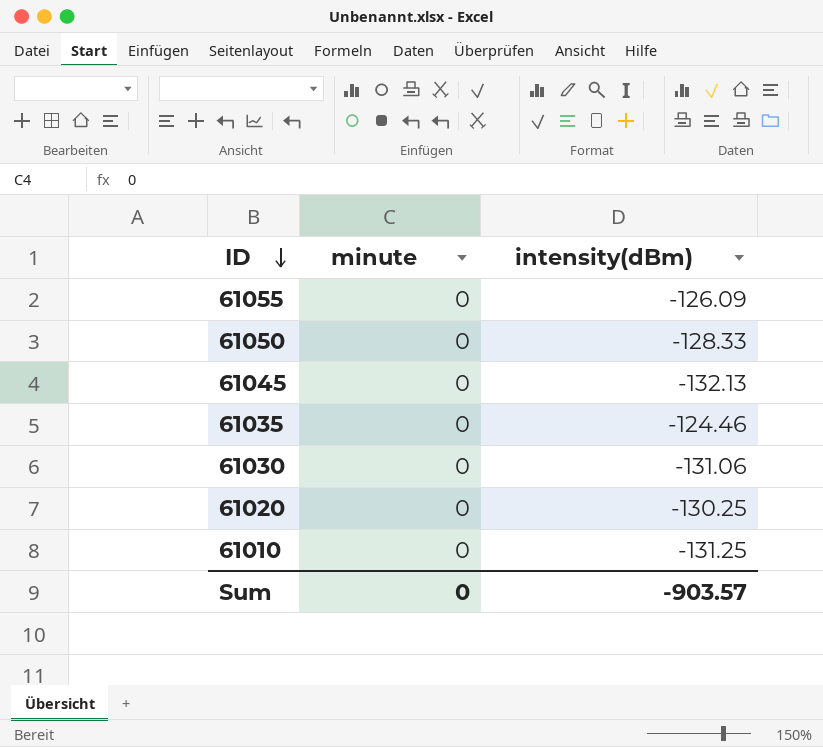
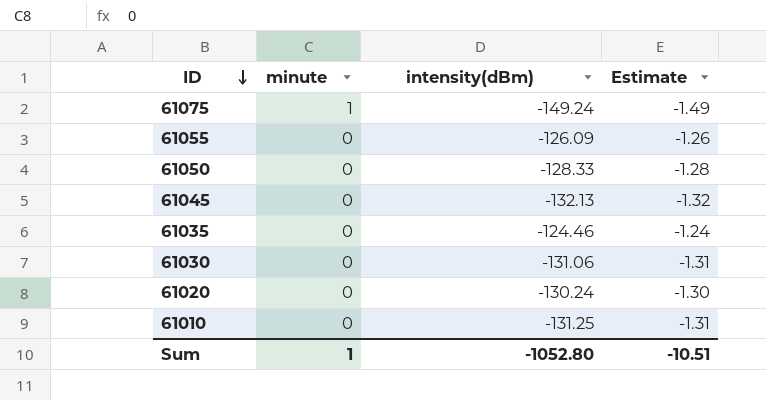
column Estimate | formula: none -> [intensity(dBm)] * 0.01
row 61075: none -> 1 | -149.24 | -1.49
61020 | intensity(dBm): -130.25 -> -130.24
Sum | minute: 0 -> 1
Sum | intensity(dBm): -903.57 -> -1052.80

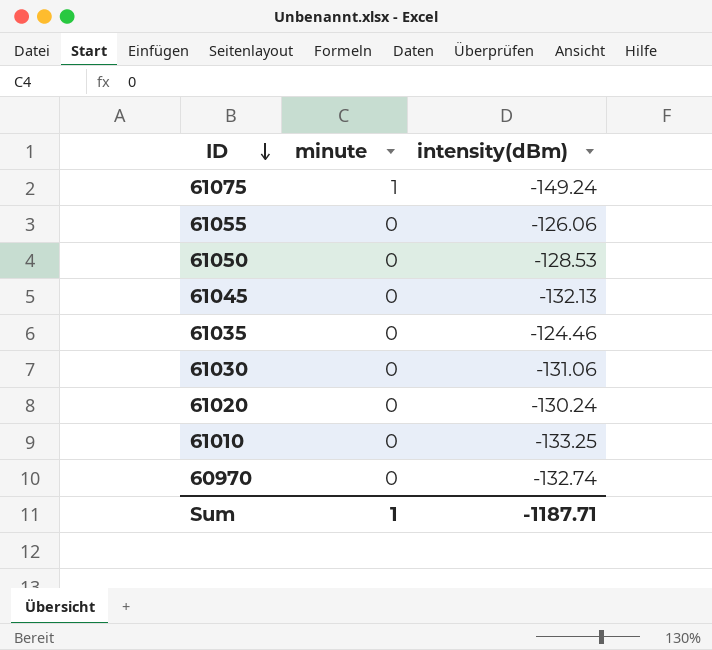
column Estimate | formula: [intensity(dBm)] * 0.01 -> none
61055 | intensity(dBm): -126.09 -> -126.06
61050 | intensity(dBm): -128.33 -> -128.53
61010 | intensity(dBm): -131.25 -> -133.25
row 60970: none -> 0 | -132.74
Sum | intensity(dBm): -1052.80 -> -1187.71

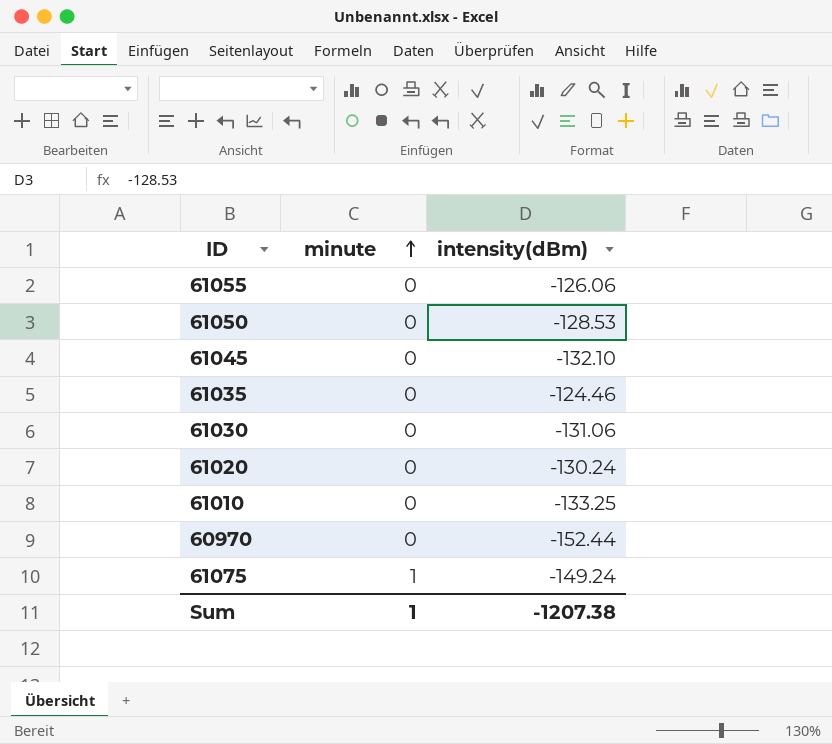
row order: ID descending -> minute ascending
61045 | intensity(dBm): -132.13 -> -132.10
60970 | intensity(dBm): -132.74 -> -152.44
Sum | intensity(dBm): -1187.71 -> -1207.38

